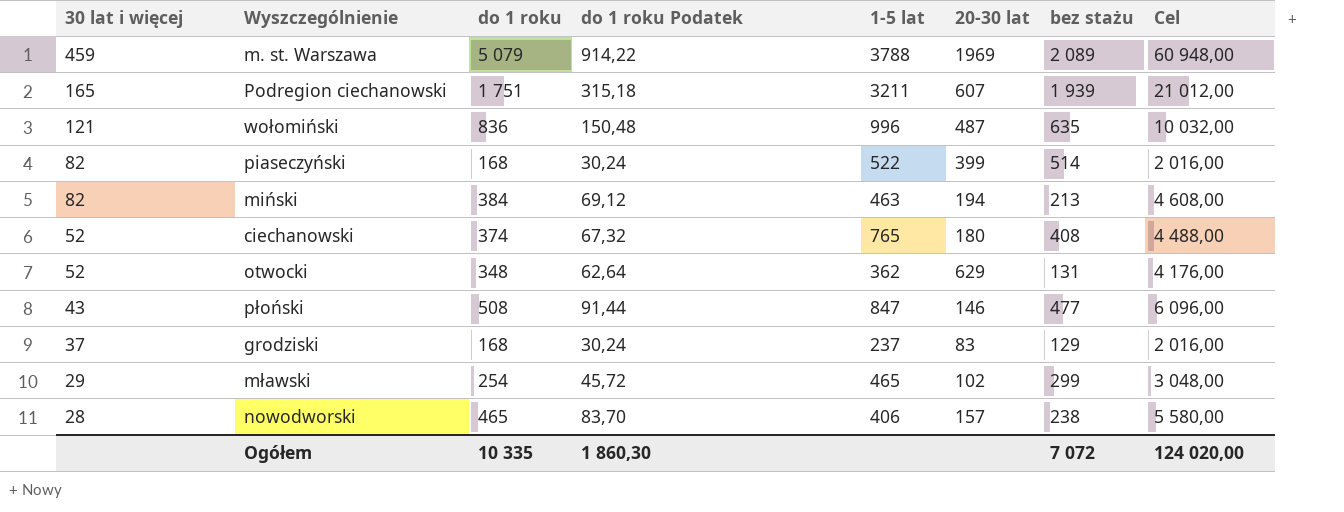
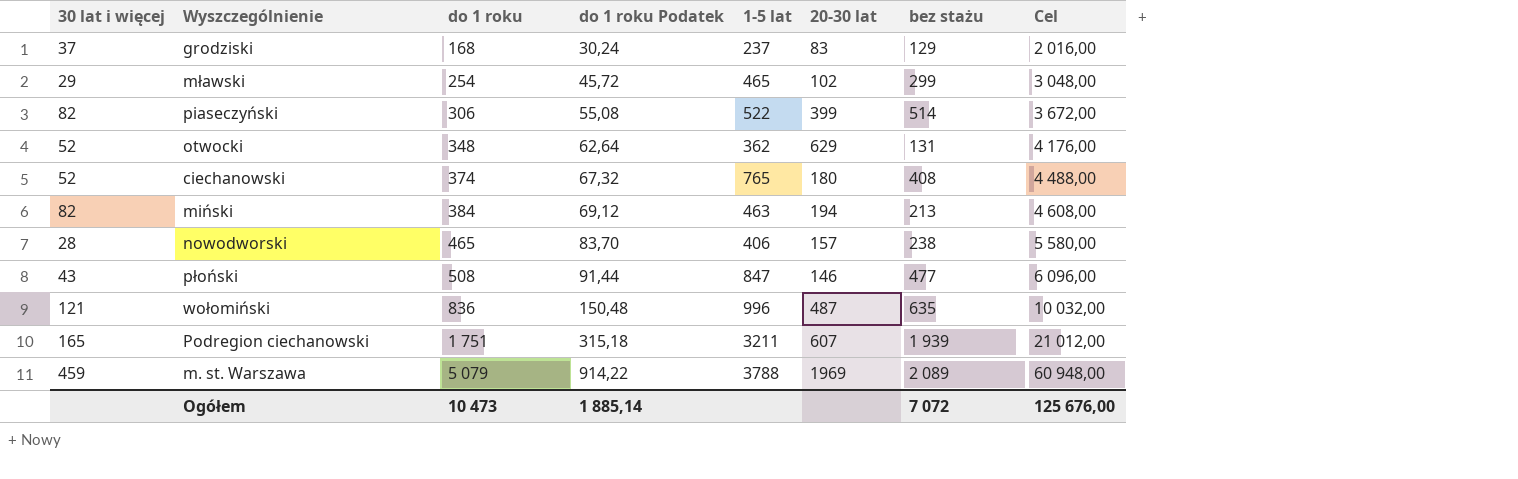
row order: 30 lat i więcej descending -> do 1 roku ascending
piaseczyński | do 1 roku: 168 -> 306
piaseczyński | do 1 roku Podatek: 30,24 -> 55,08
piaseczyński | Cel: 2 016,00 -> 3 672,00
Ogółem | do 1 roku: 10 335 -> 10 473
Ogółem | do 1 roku Podatek: 1 860,30 -> 1 885,14
Ogółem | Cel: 124 020,00 -> 125 676,00

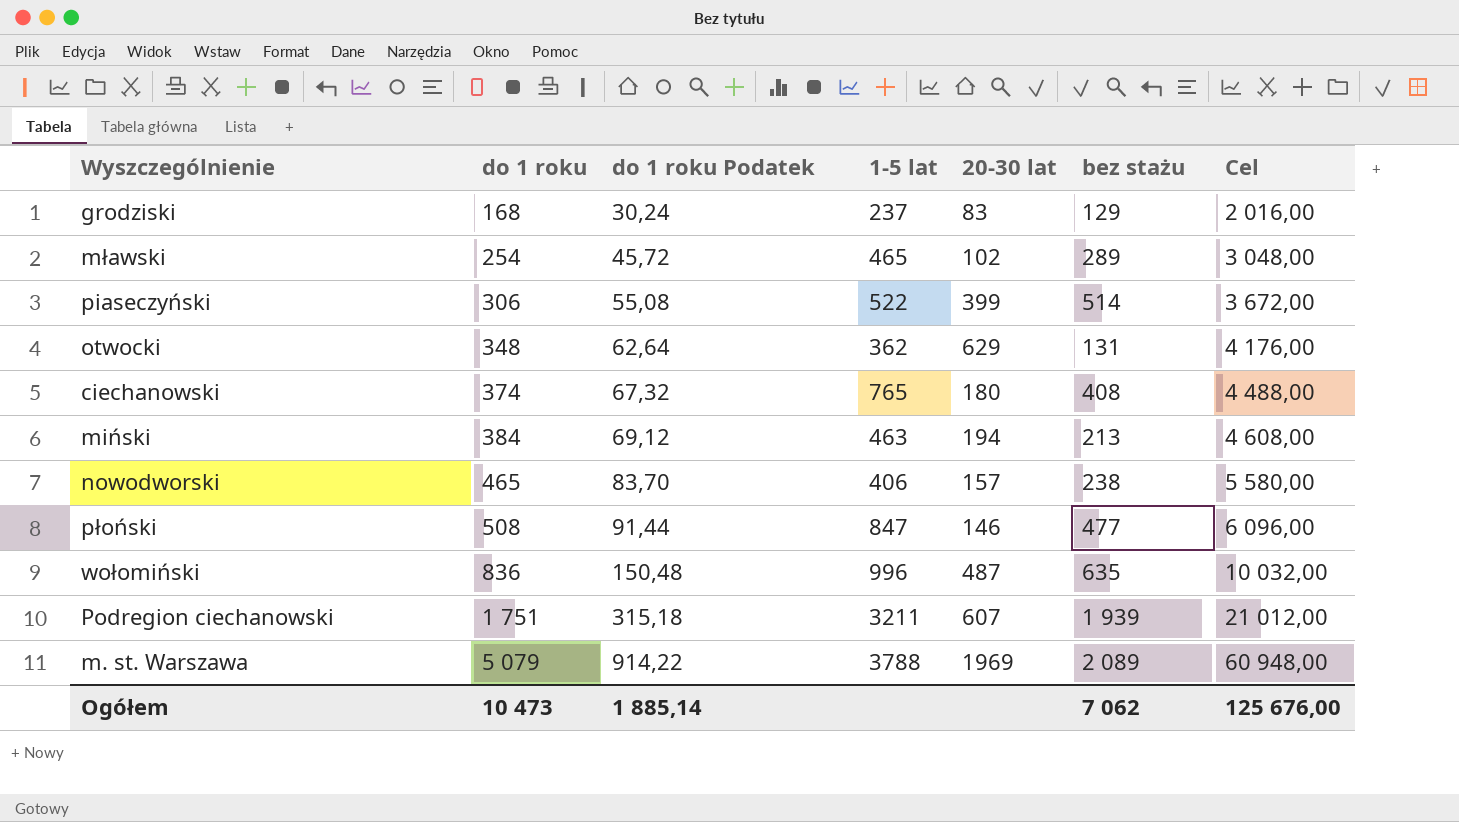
column 30 lat i więcej | position: 1 -> none
mławski | bez stażu: 299 -> 289
Ogółem | bez stażu: 7 072 -> 7 062

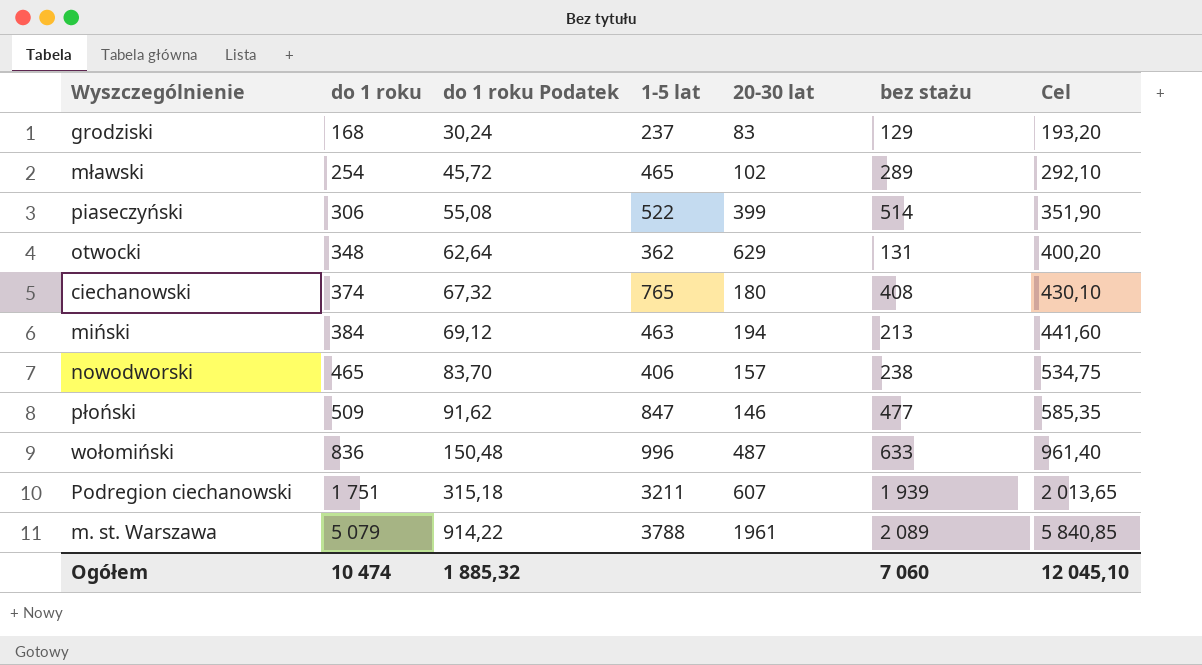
column Cel | formula: [do 1 roku] * 12 -> [do 1 roku] * 1,15
płoński | do 1 roku: 508 -> 509
płoński | do 1 roku Podatek: 91,44 -> 91,62
wołomiński | bez stażu: 635 -> 633
m. st. Warszawa | 20-30 lat: 1969 -> 1961
Ogółem | do 1 roku: 10 473 -> 10 474
Ogółem | do 1 roku Podatek: 1 885,14 -> 1 885,32
Ogółem | bez stażu: 7 062 -> 7 060
Ogółem | Cel: 125 676,00 -> 12 045,10

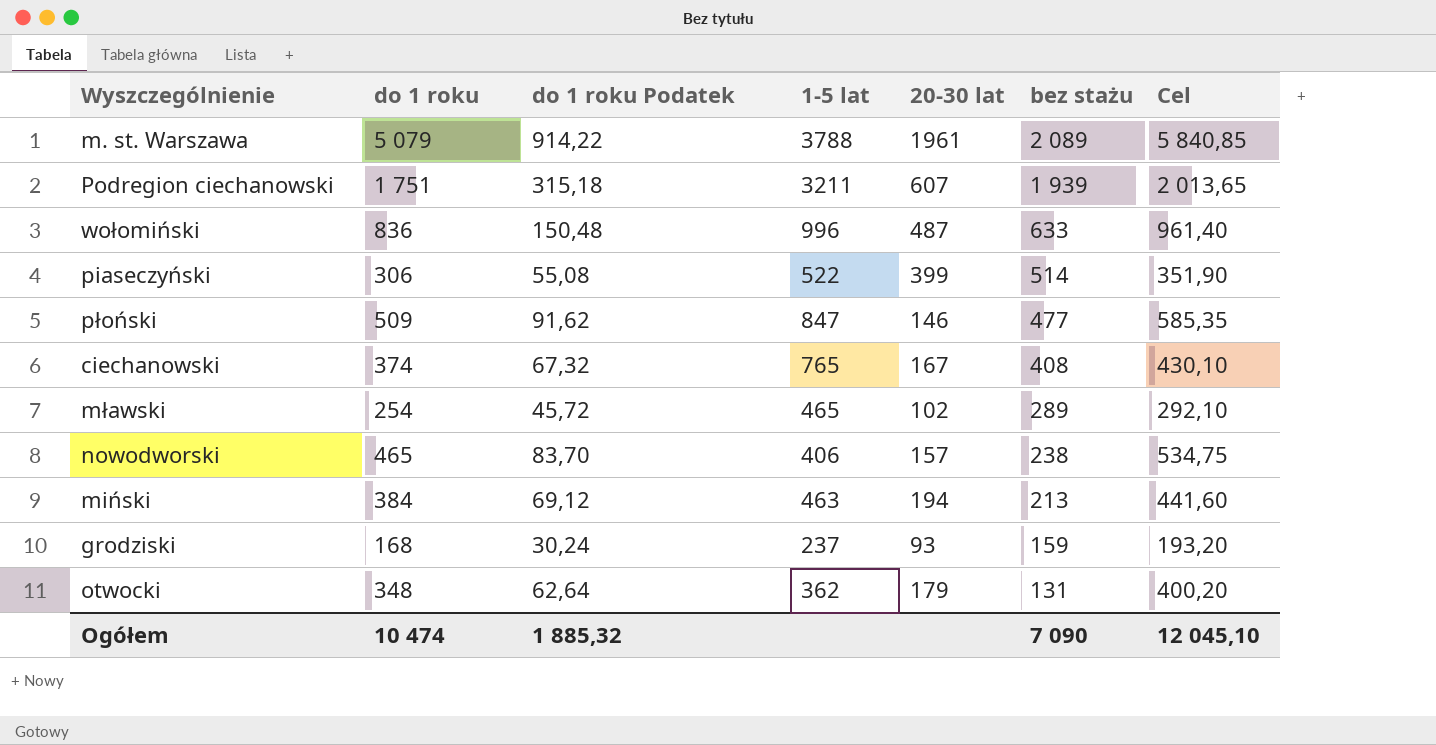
row order: do 1 roku ascending -> bez stażu descending
ciechanowski | 20-30 lat: 180 -> 167
grodziski | 20-30 lat: 83 -> 93
grodziski | bez stażu: 129 -> 159
otwocki | 20-30 lat: 629 -> 179
Ogółem | bez stażu: 7 060 -> 7 090

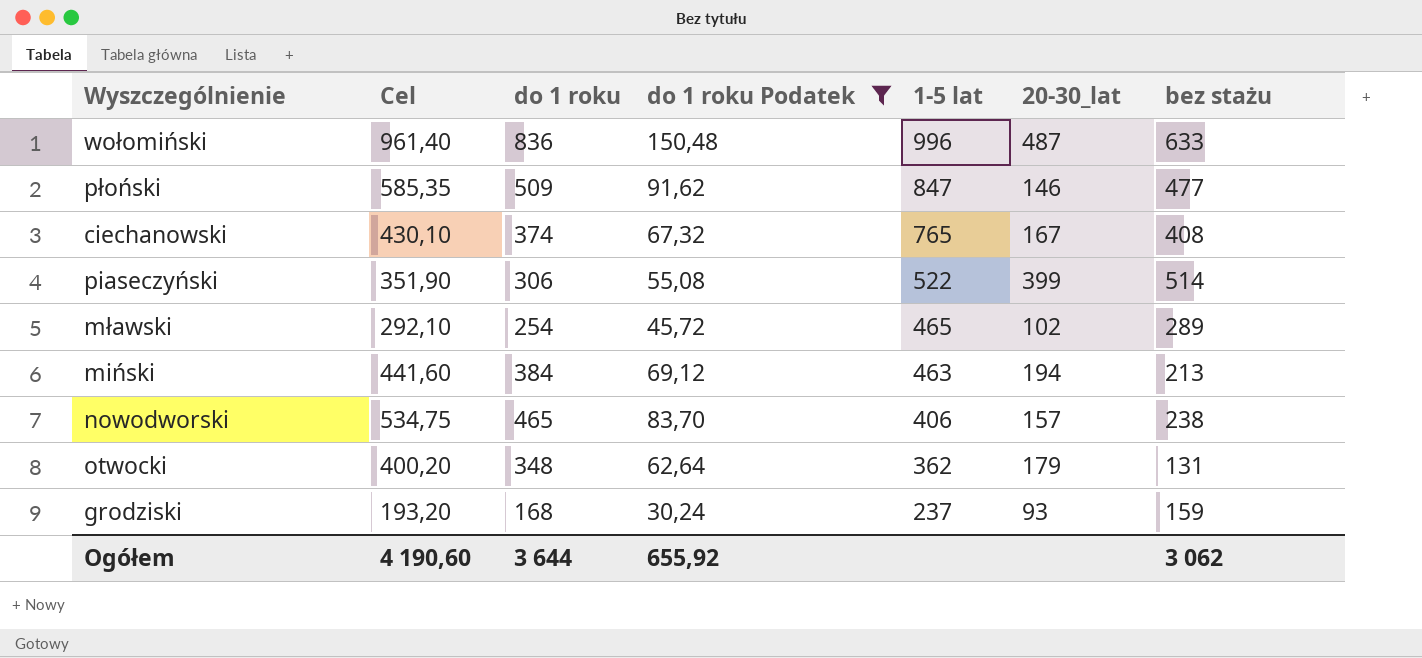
filter: none -> do 1 roku Podatek <= 150,48
row order: bez stażu descending -> 1-5 lat descending
column Cel | position: 7 -> 2
column name: 20-30 lat -> 20-30_lat
Ogółem | Cel: 12 045,10 -> 4 190,60
Ogółem | do 1 roku: 10 474 -> 3 644
Ogółem | do 1 roku Podatek: 1 885,32 -> 655,92
Ogółem | bez stażu: 7 090 -> 3 062

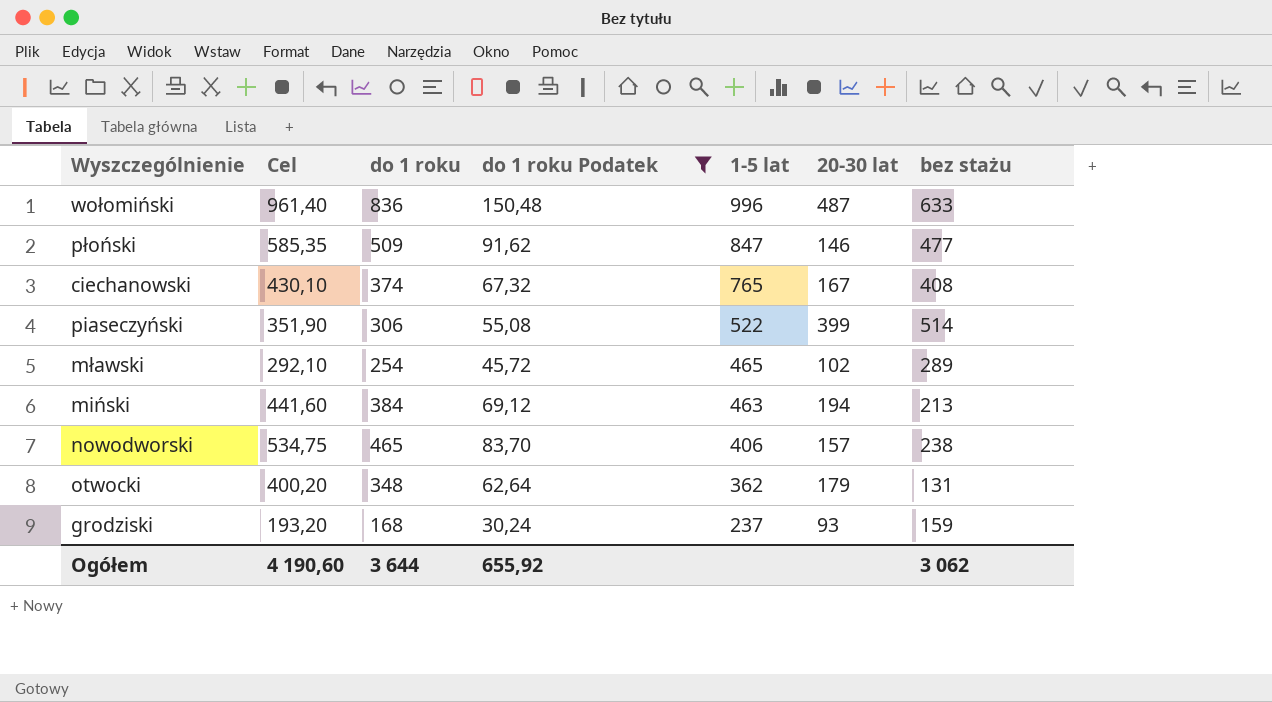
column name: 20-30_lat -> 20-30 lat

